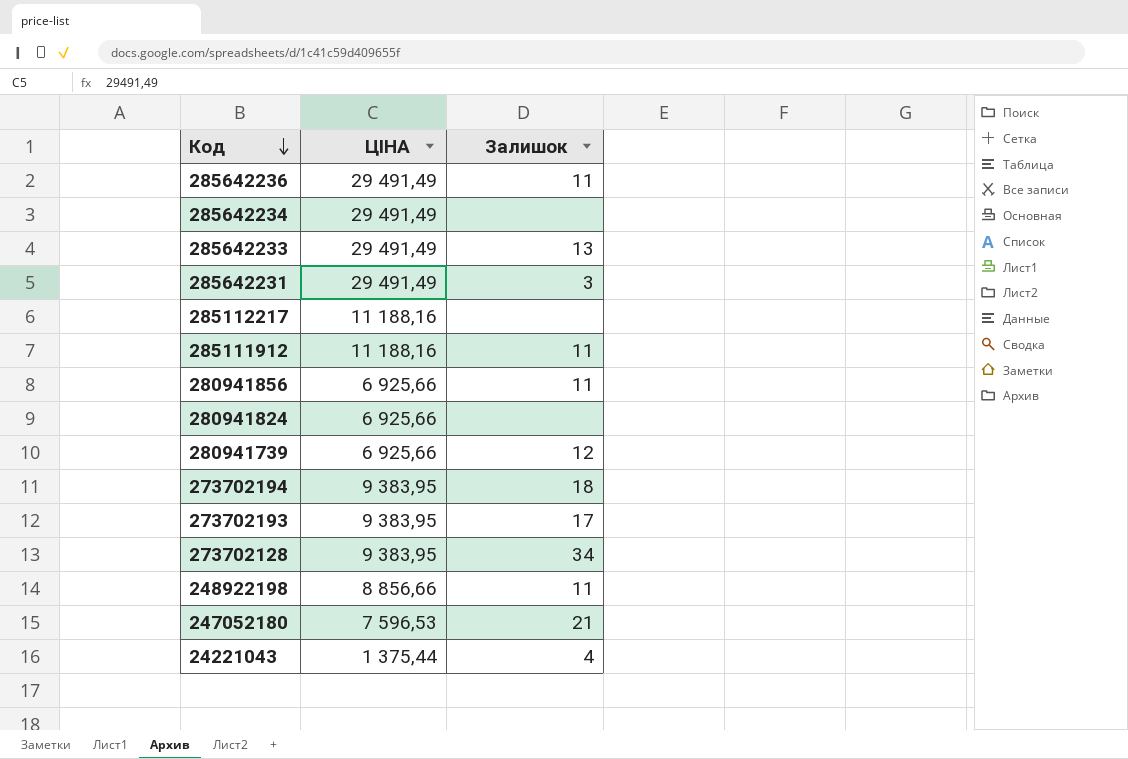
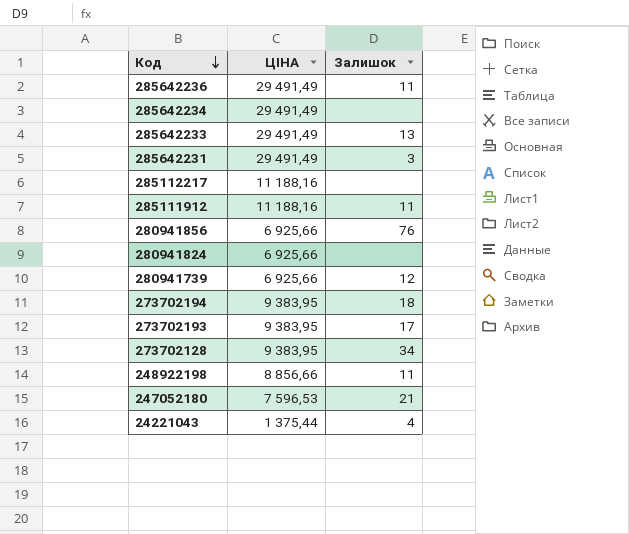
280941856 | Залишок: 11 -> 76

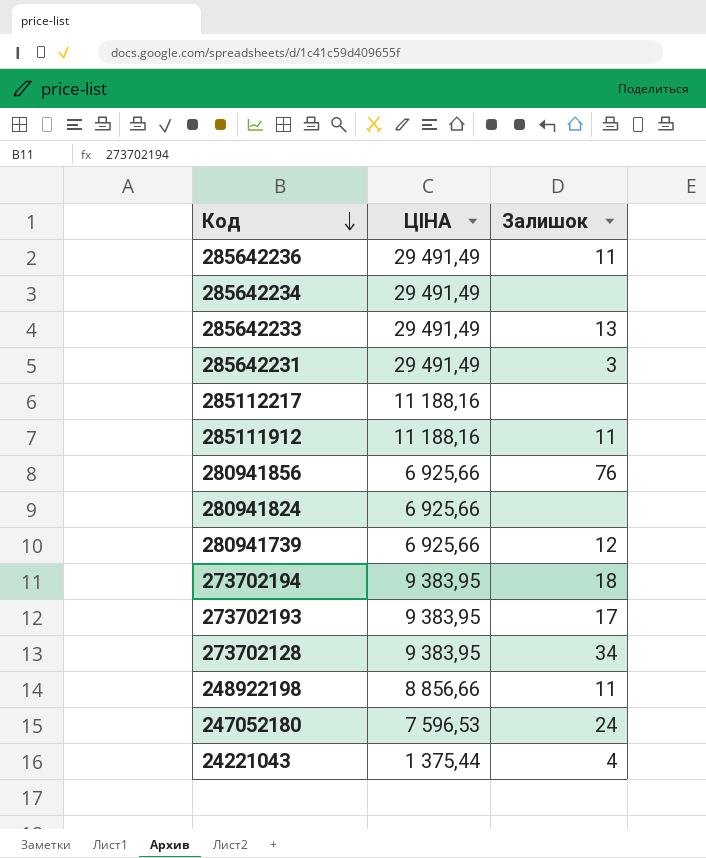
247052180 | Залишок: 21 -> 24

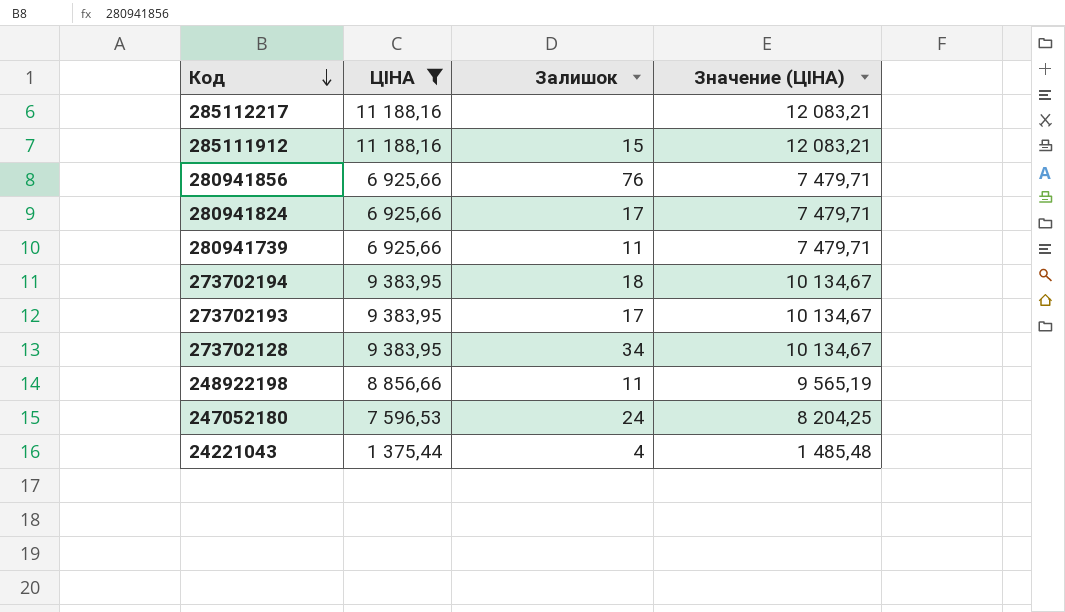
filter: none -> ЦІНА != 29 491,49
column Значение (ЦІНА) | formula: none -> [ЦІНА] * 1,08
285111912 | Залишок: 11 -> 15
280941824 | Залишок: none -> 17
280941739 | Залишок: 12 -> 11

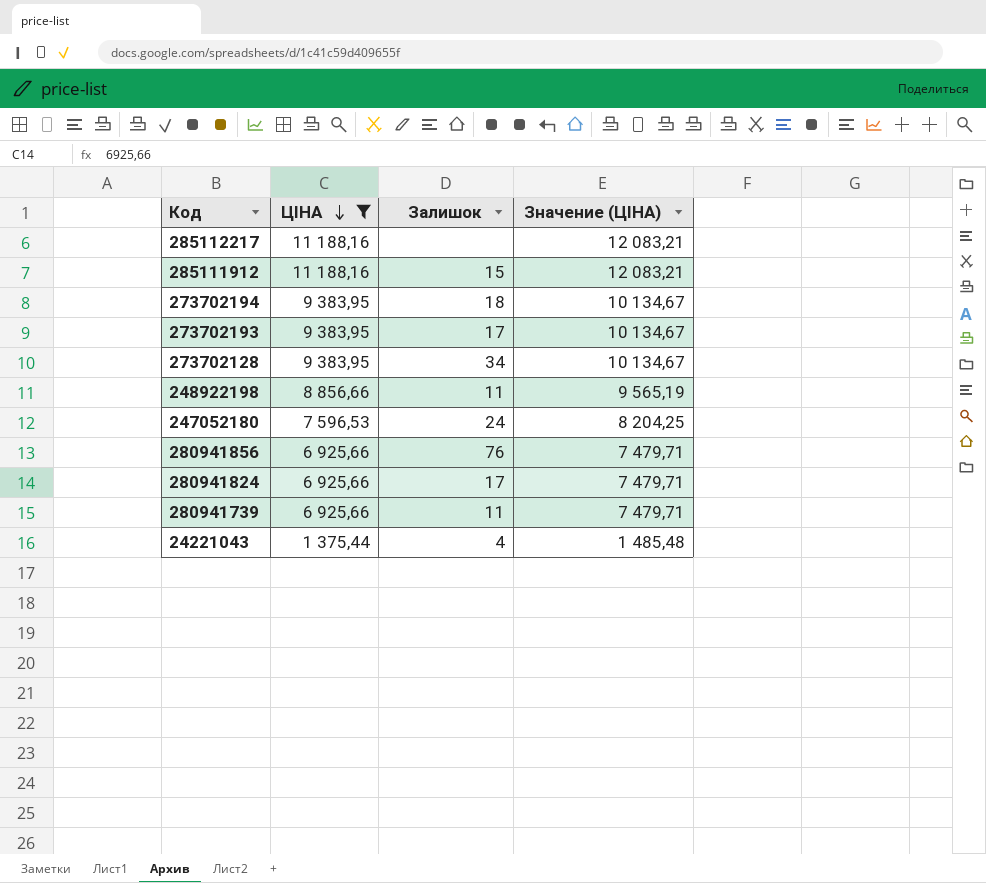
row order: Код descending -> ЦІНА descending

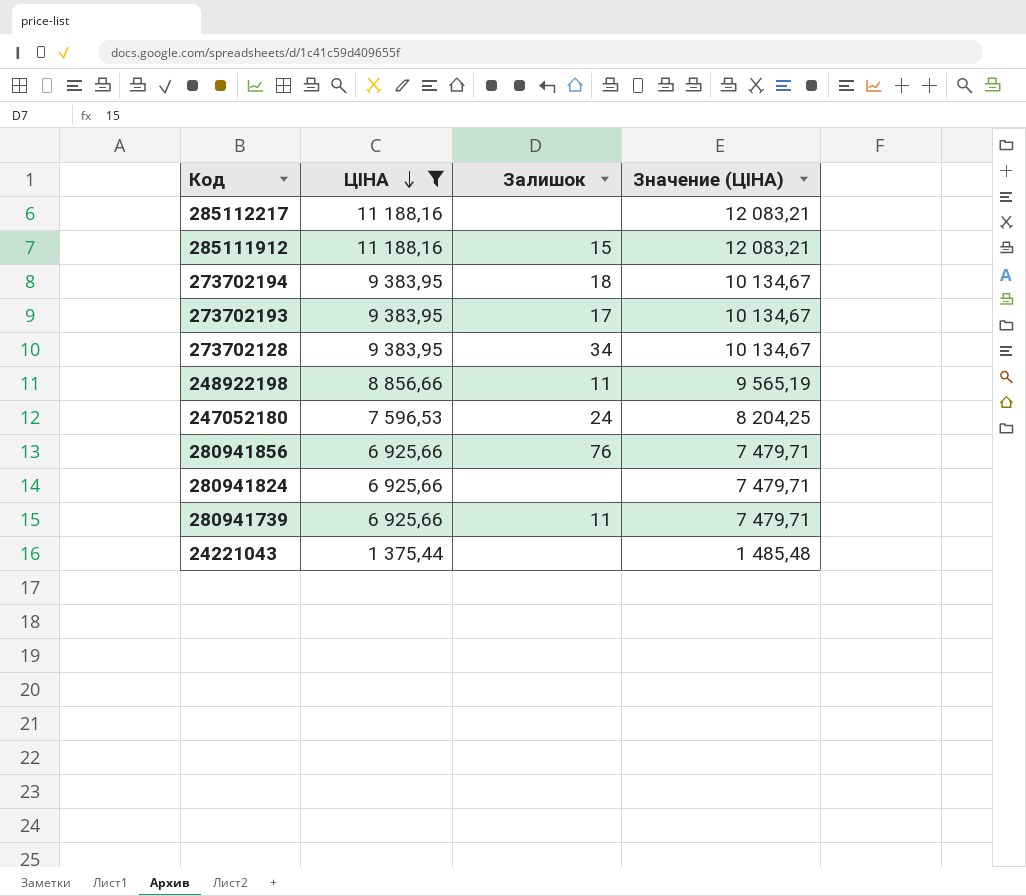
280941824 | Залишок: 17 -> none
24221043 | Залишок: 4 -> none

